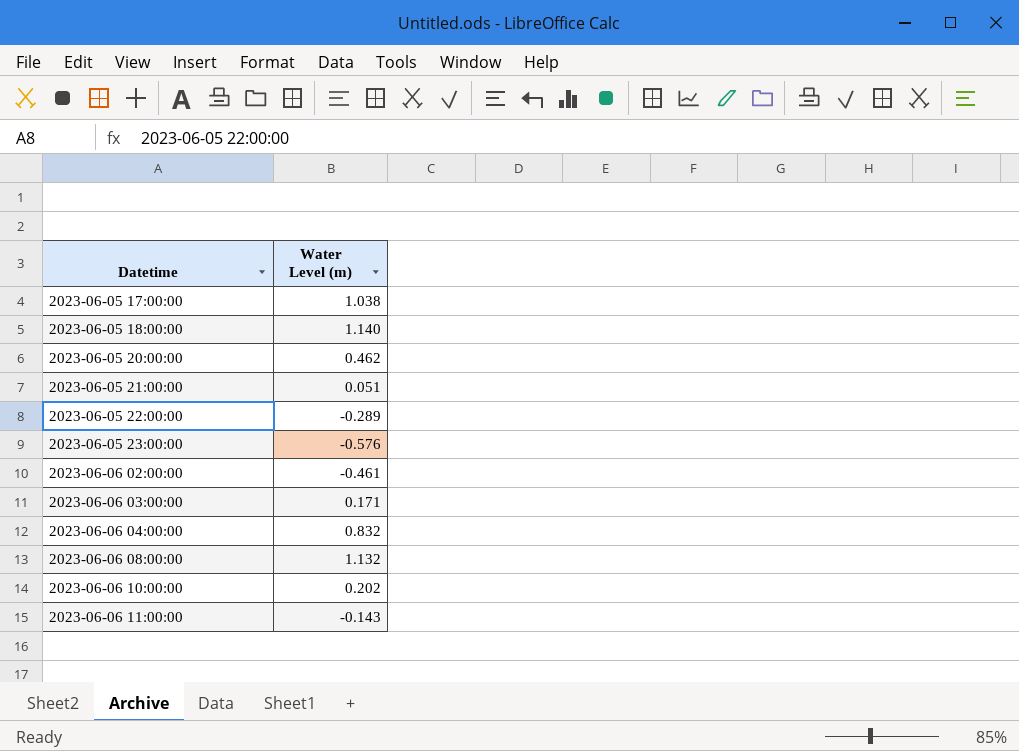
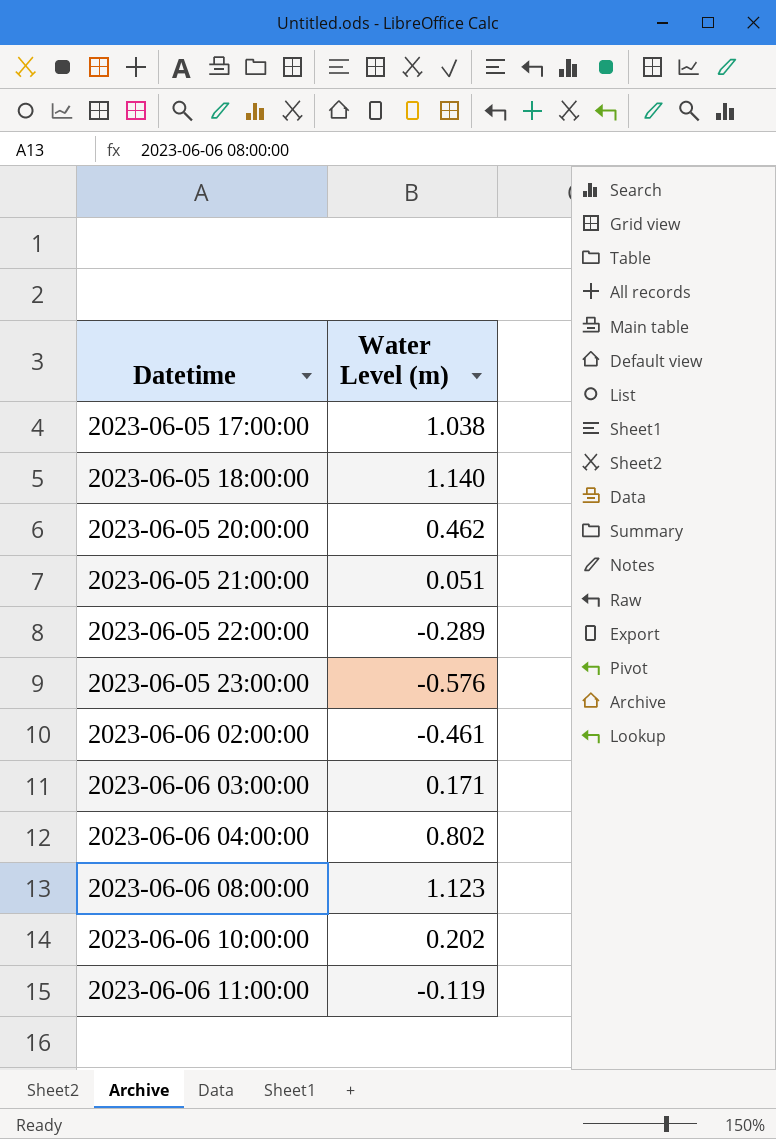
2023-06-06 04:00:00 | Water Level (m): 0.832 -> 0.802
2023-06-06 08:00:00 | Water Level (m): 1.132 -> 1.123
2023-06-06 11:00:00 | Water Level (m): -0.143 -> -0.119

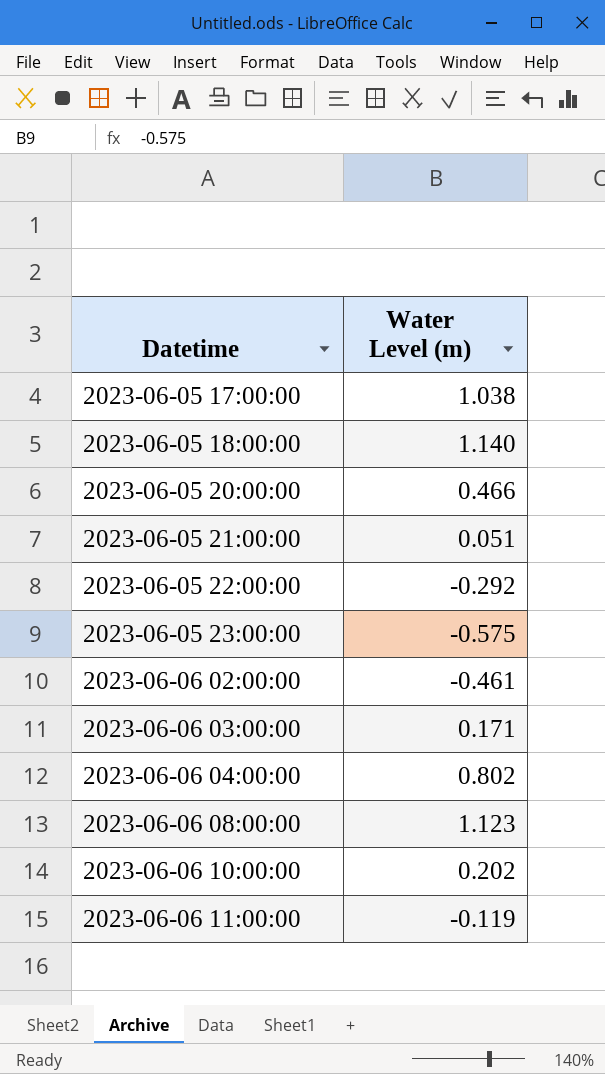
2023-06-05 20:00:00 | Water Level (m): 0.462 -> 0.466
2023-06-05 22:00:00 | Water Level (m): -0.289 -> -0.292
2023-06-05 23:00:00 | Water Level (m): -0.576 -> -0.575

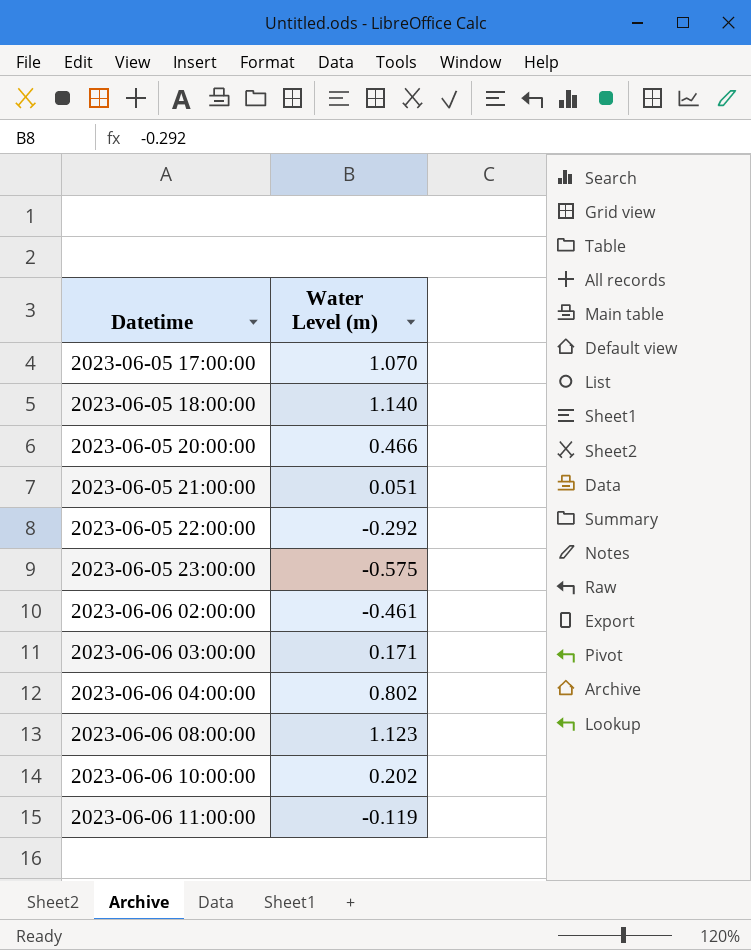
2023-06-05 17:00:00 | Water Level (m): 1.038 -> 1.070

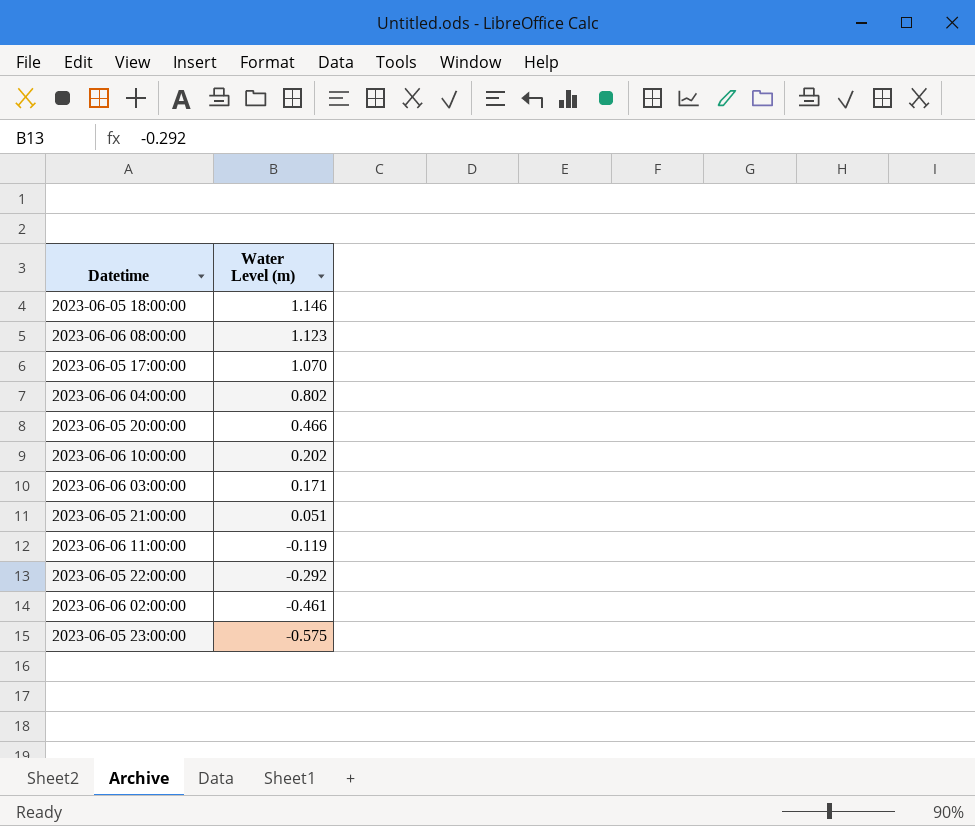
row order: Datetime ascending -> Water Level (m) descending
2023-06-05 18:00:00 | Water Level (m): 1.140 -> 1.146

